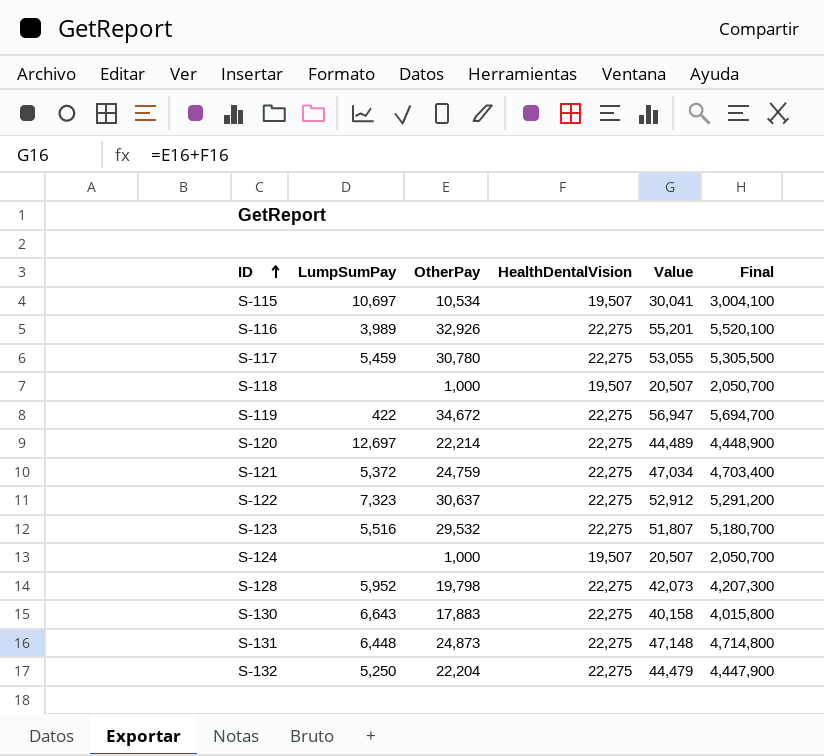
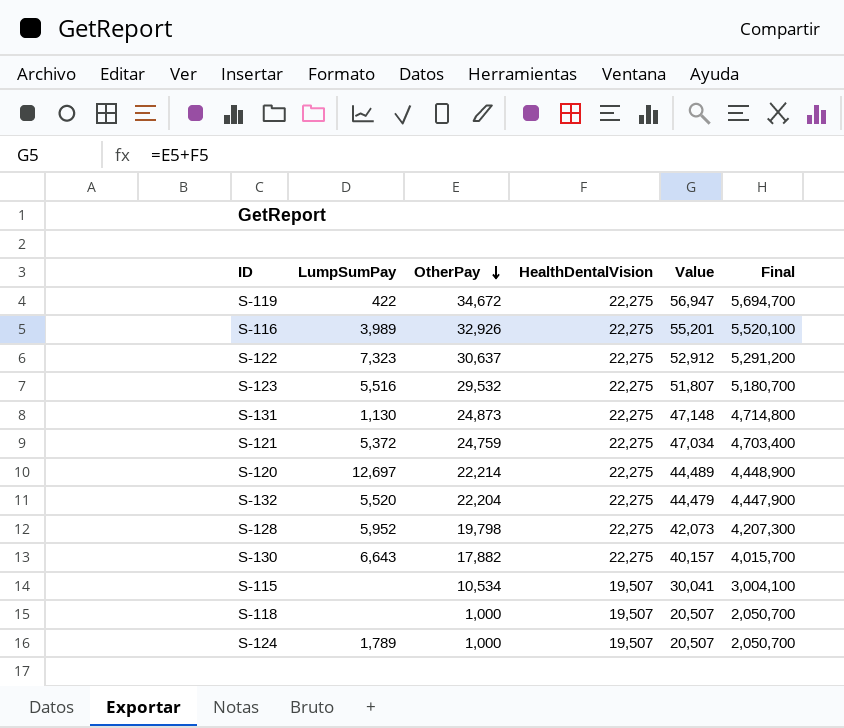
row order: ID ascending -> OtherPay descending
row S-117: 5,459 | 30,780 | 22,275 | 53,055 | 5,305,500 -> none
S-131 | LumpSumPay: 6,448 -> 1,130
S-132 | LumpSumPay: 5,250 -> 5,520
S-130 | OtherPay: 17,883 -> 17,882
S-130 | Value: 40,158 -> 40,157
S-130 | Final: 4,015,800 -> 4,015,700
S-115 | LumpSumPay: 10,697 -> none
S-124 | LumpSumPay: none -> 1,789

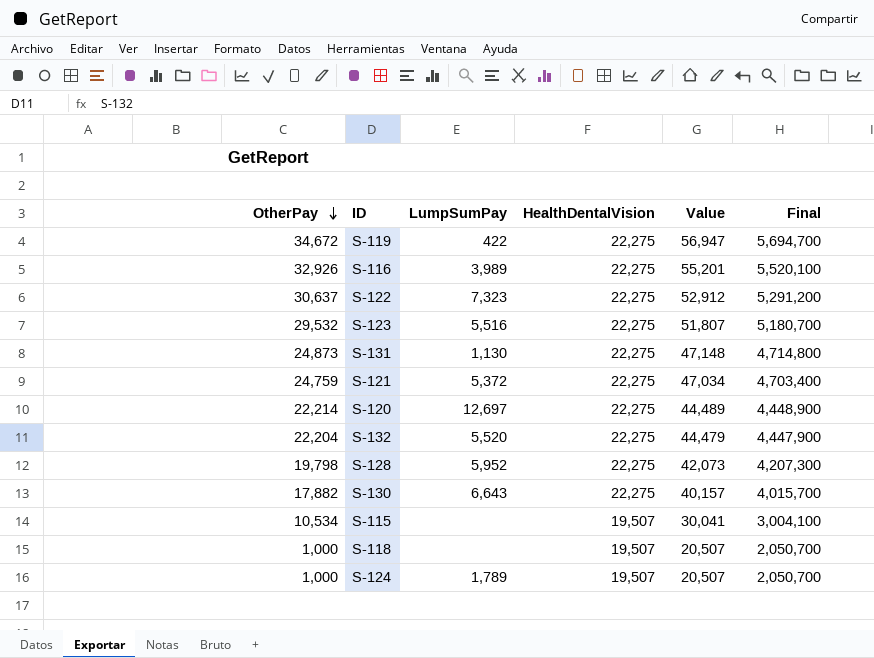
column OtherPay | position: 3 -> 1

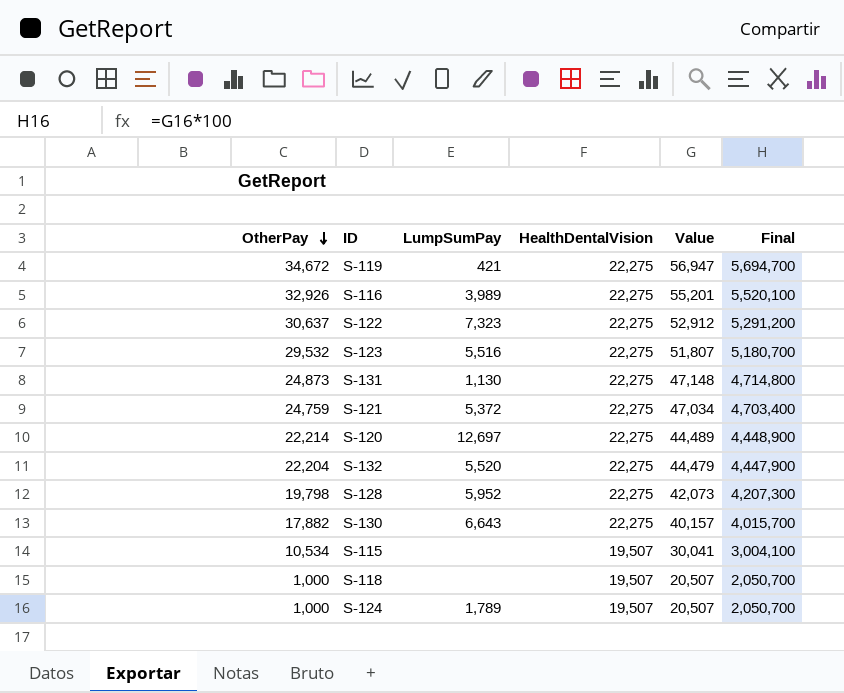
S-119 | LumpSumPay: 422 -> 421

